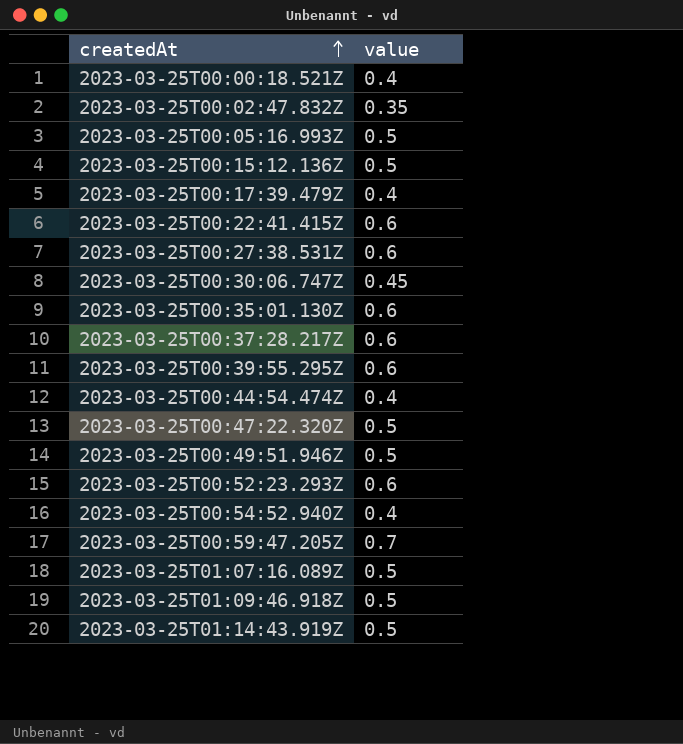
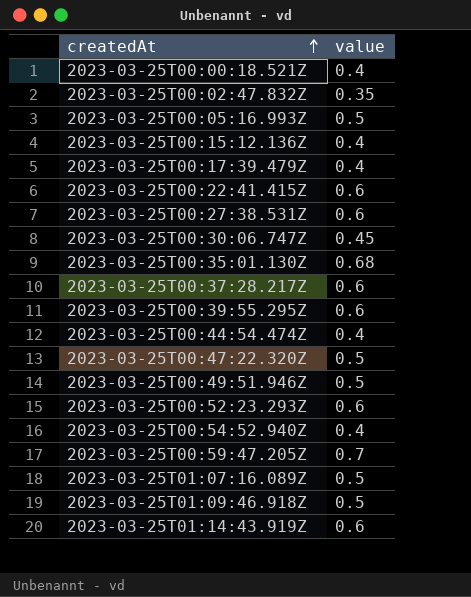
2023-03-25T00:15:12.136Z | value: 0.5 -> 0.4
2023-03-25T00:35:01.130Z | value: 0.6 -> 0.68
2023-03-25T01:14:43.919Z | value: 0.5 -> 0.6

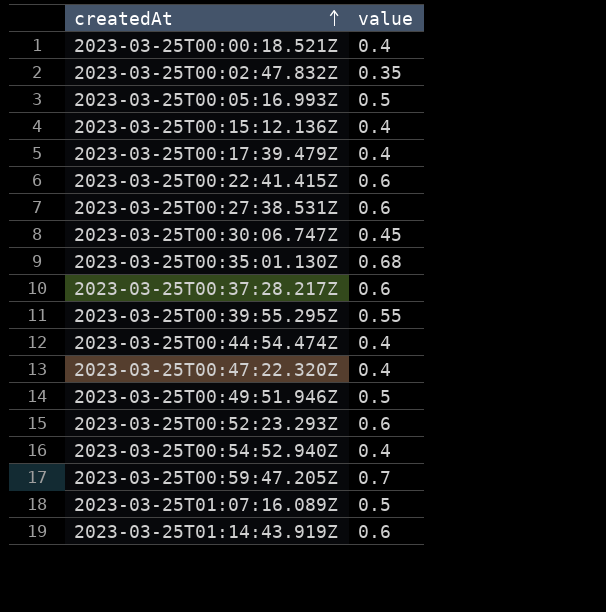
row 2023-03-25T01:09:46.918Z: 0.5 -> none
2023-03-25T00:39:55.295Z | value: 0.6 -> 0.55
2023-03-25T00:47:22.320Z | value: 0.5 -> 0.4

